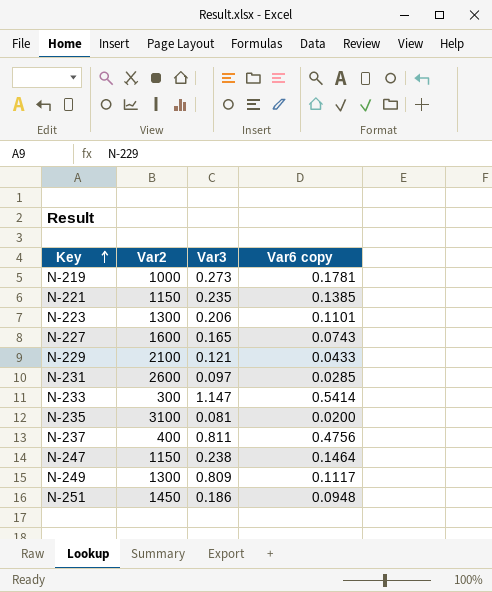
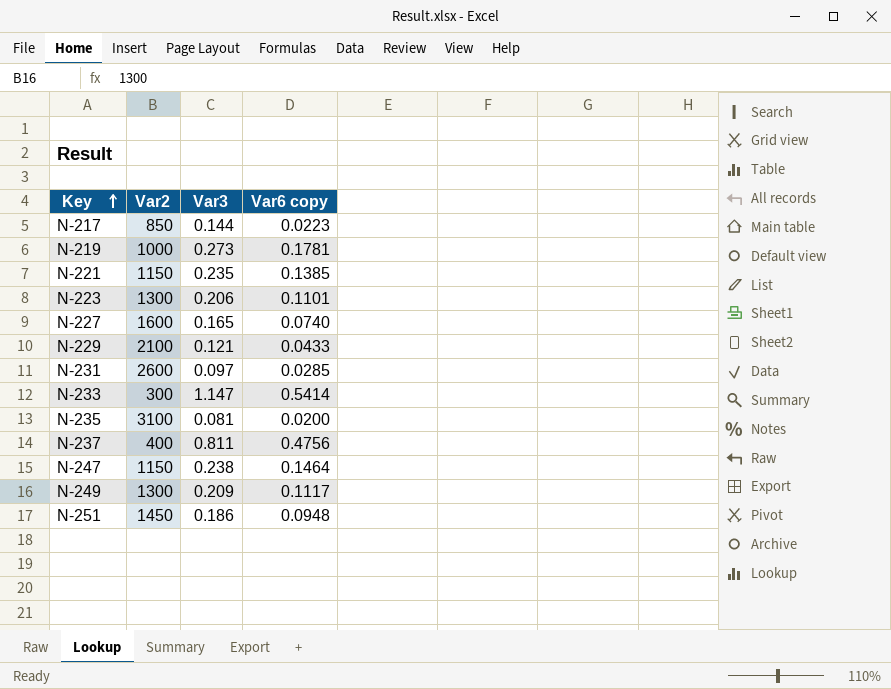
row N-217: none -> 850 | 0.144 | 0.0223
N-227 | Var6 copy: 0.0743 -> 0.0740
N-249 | Var3: 0.809 -> 0.209

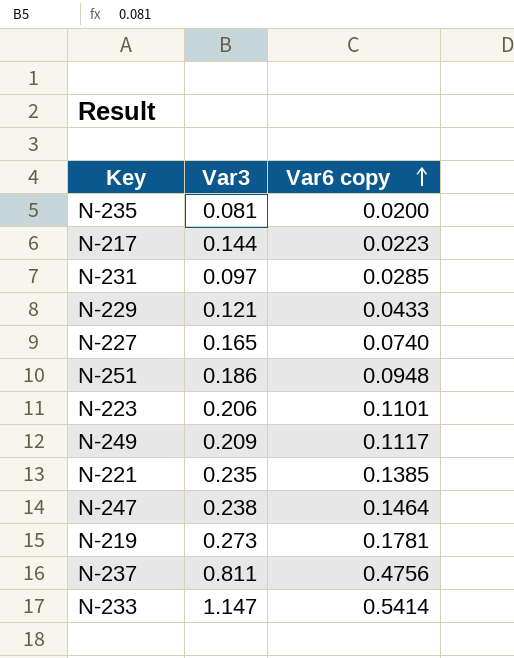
row order: Key ascending -> Var6 copy ascending
column Var2 | position: 2 -> none

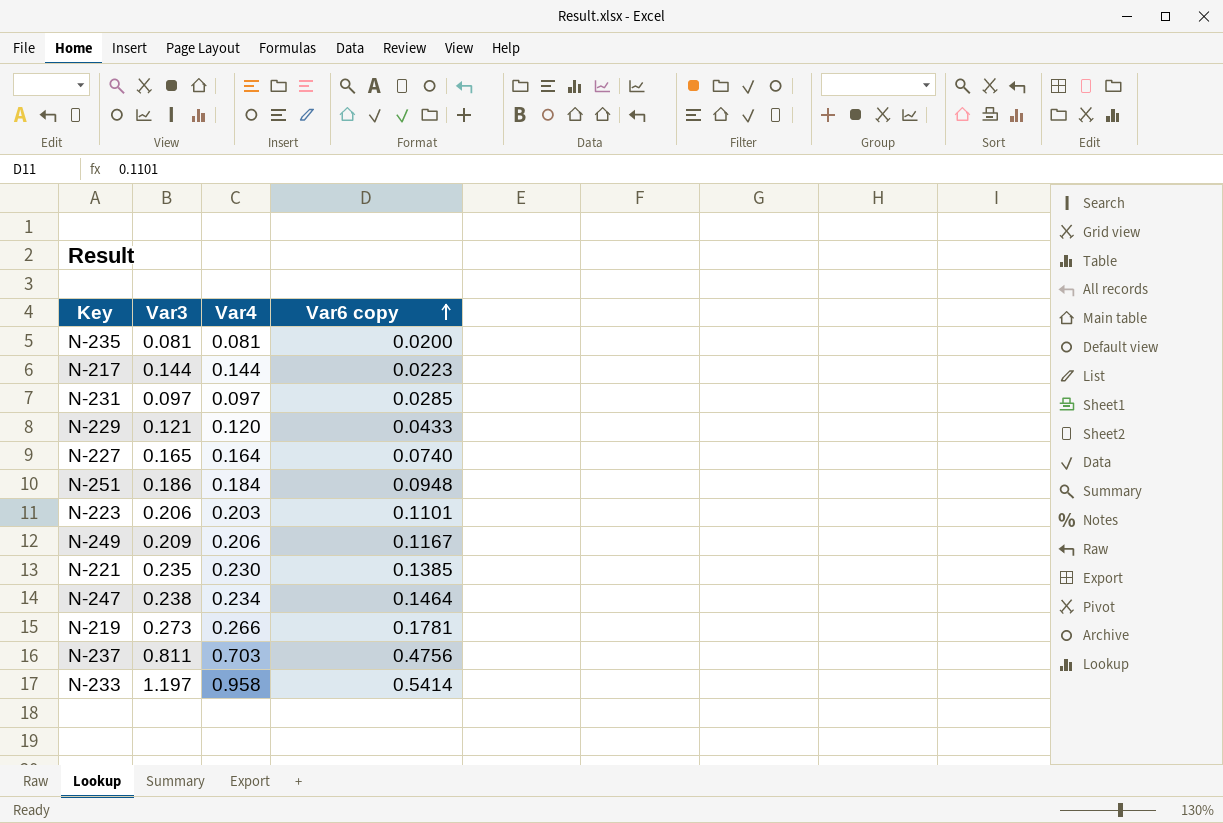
column Var4 | position: none -> 3
N-249 | Var6 copy: 0.1117 -> 0.1167
N-233 | Var3: 1.147 -> 1.197

